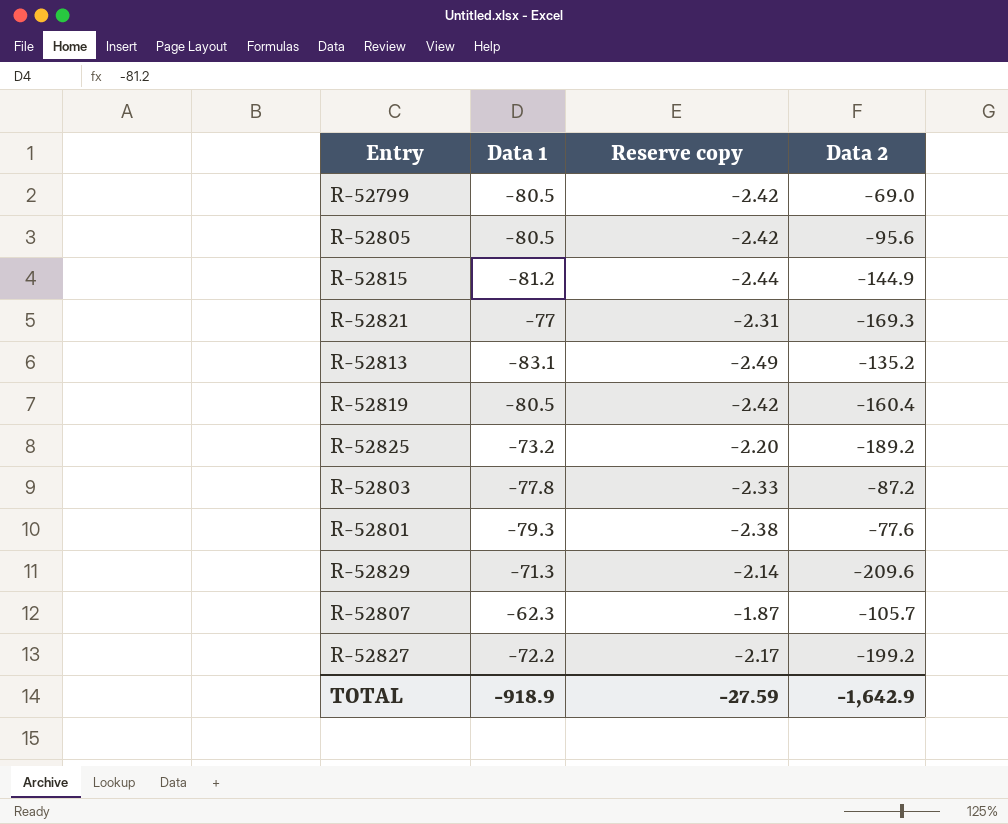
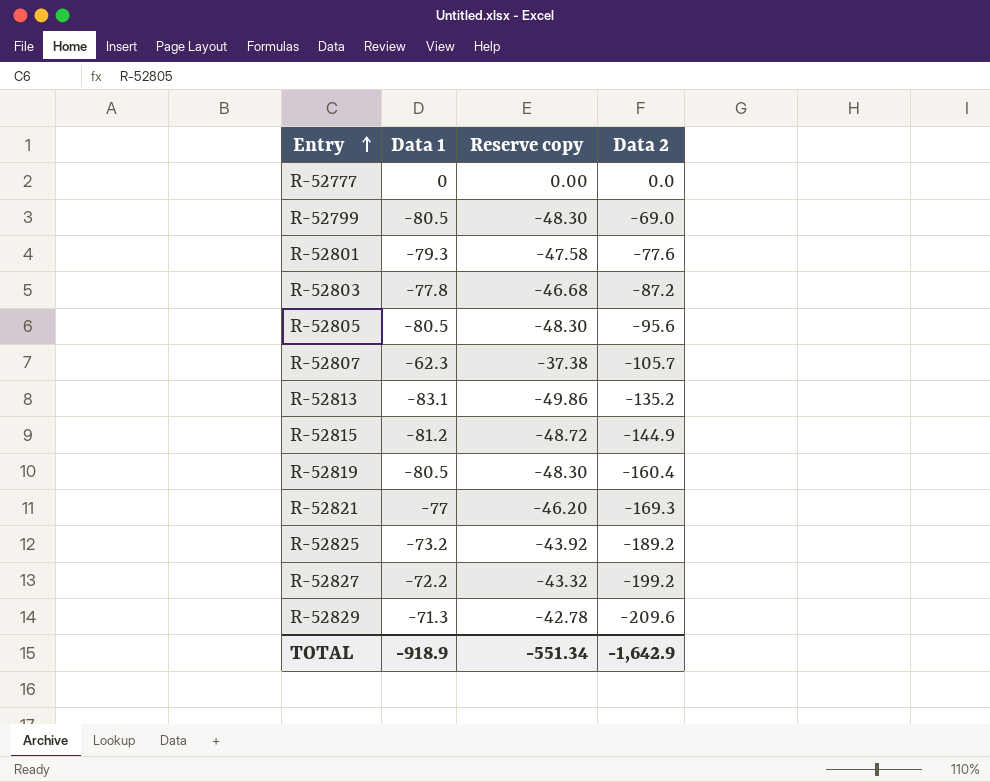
row order: none -> Entry ascending
column Reserve copy | formula: [Data 1] * 0.03 -> [Data 1] * 0.6
row R-52777: none -> 0 | 0.00 | 0.0
TOTAL | Reserve copy: -27.59 -> -551.34

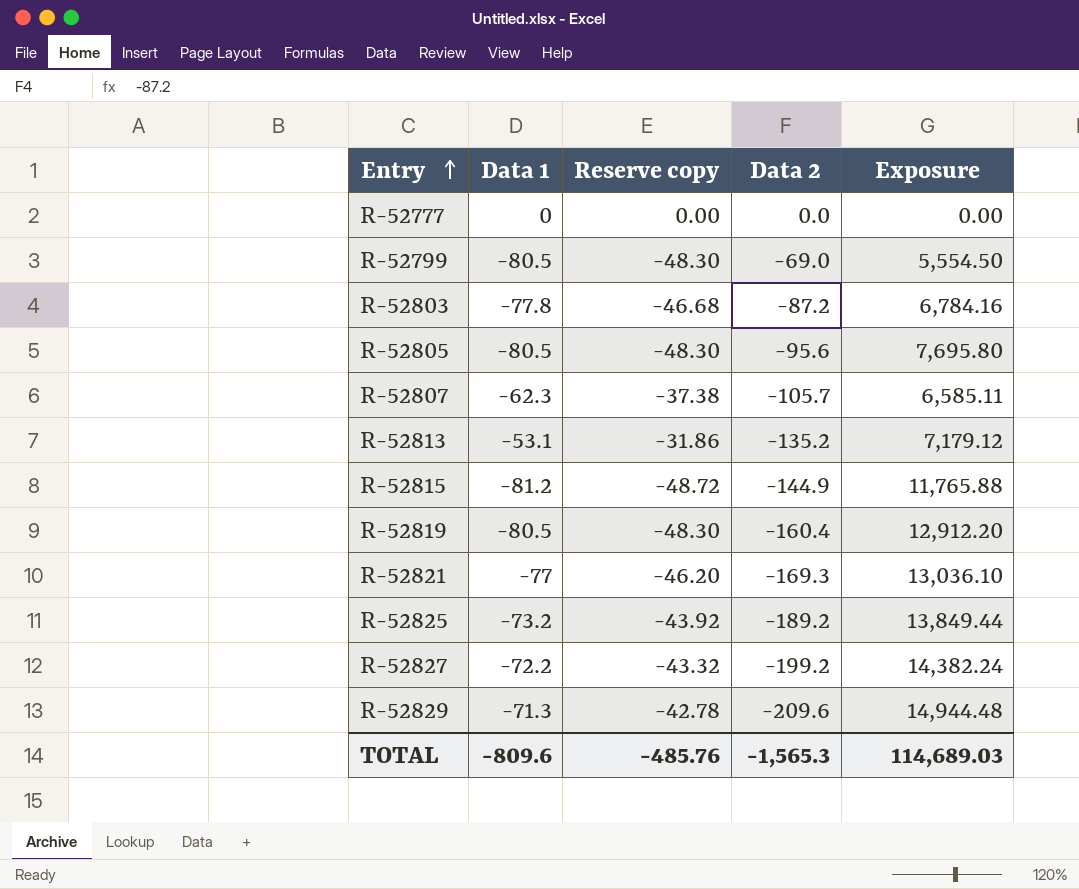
column Exposure | formula: none -> [Data 1] * [Data 2]
row R-52801: -79.3 | -47.58 | -77.6 -> none
R-52813 | Data 1: -83.1 -> -53.1
R-52813 | Reserve copy: -49.86 -> -31.86
TOTAL | Data 1: -918.9 -> -809.6
TOTAL | Reserve copy: -551.34 -> -485.76
TOTAL | Data 2: -1,642.9 -> -1,565.3

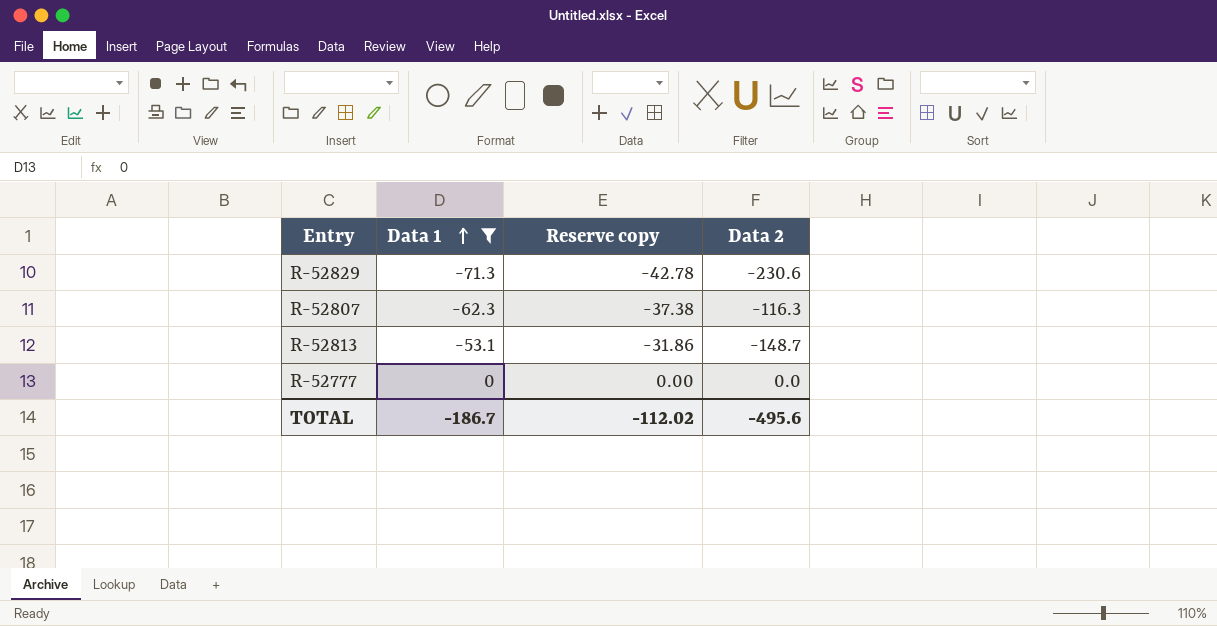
filter: none -> Data 1 >= -71.3
row order: Entry ascending -> Data 1 ascending
column Exposure | formula: [Data 1] * [Data 2] -> none
R-52829 | Data 2: -209.6 -> -230.6
R-52807 | Data 2: -105.7 -> -116.3
R-52813 | Data 2: -135.2 -> -148.7
TOTAL | Data 1: -809.6 -> -186.7
TOTAL | Reserve copy: -485.76 -> -112.02
TOTAL | Data 2: -1,565.3 -> -495.6

